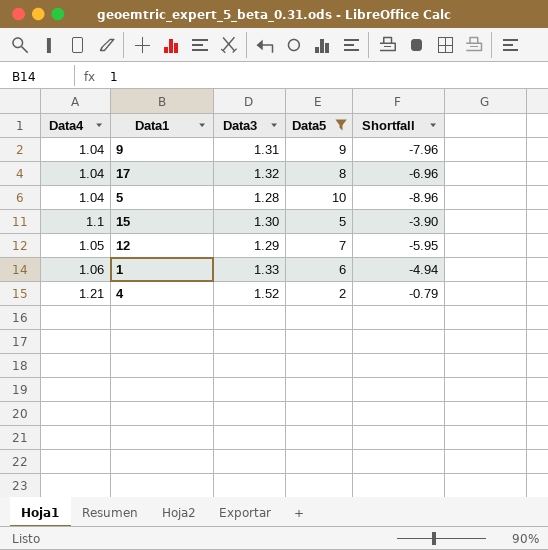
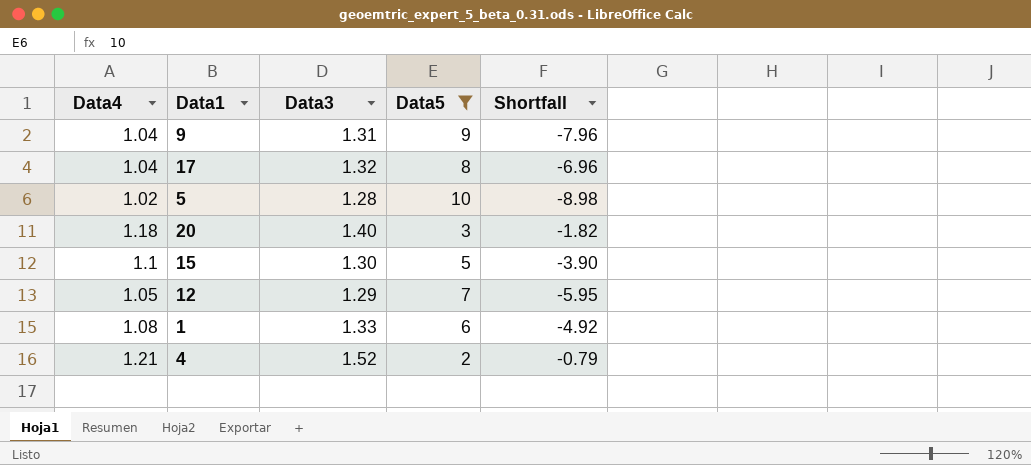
5 | Data4: 1.04 -> 1.02
5 | Shortfall: -8.96 -> -8.98
row 20: none -> 1.18 | 1.40 | 3 | -1.82
1 | Data4: 1.06 -> 1.08
1 | Shortfall: -4.94 -> -4.92

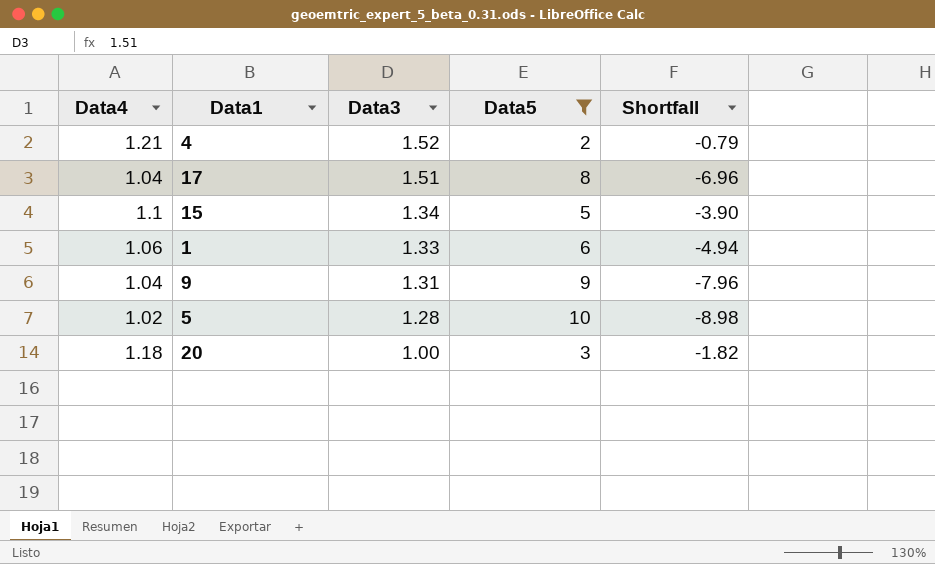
row order: none -> Data3 descending
row 12: 1.05 | 1.29 | 7 | -5.95 -> none
17 | Data3: 1.32 -> 1.51
15 | Data3: 1.30 -> 1.34
1 | Data4: 1.08 -> 1.06
1 | Shortfall: -4.92 -> -4.94
20 | Data3: 1.40 -> 1.00

